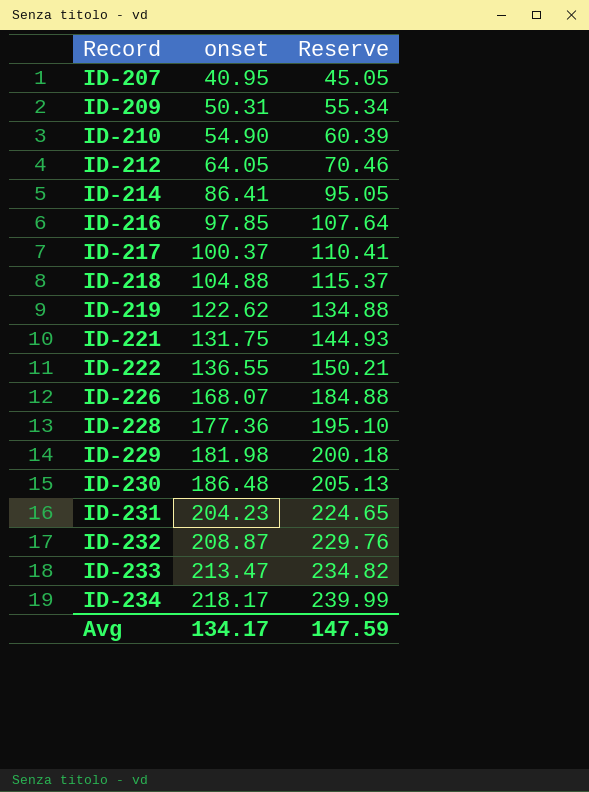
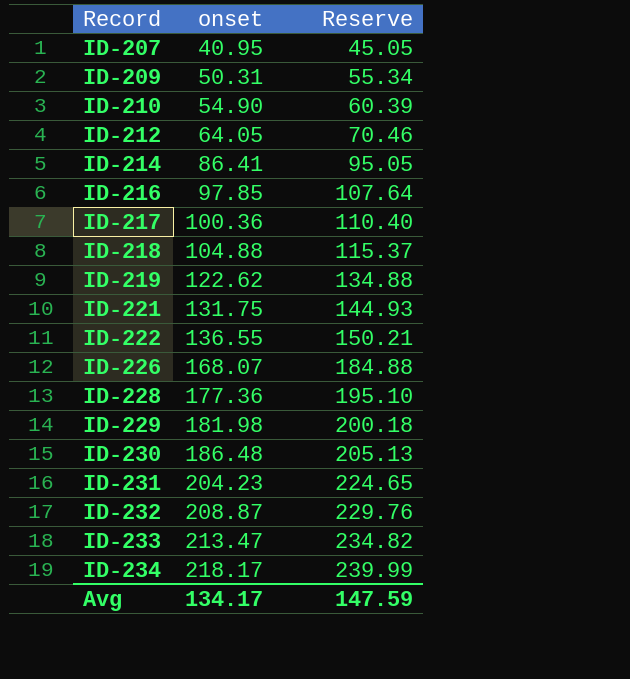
ID-217 | onset: 100.37 -> 100.36
ID-217 | Reserve: 110.41 -> 110.40

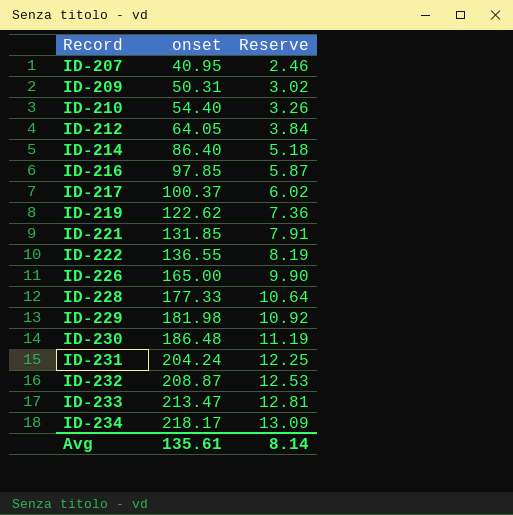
column Reserve | formula: [onset] * 1.1 -> [onset] * 0.06
row ID-218: 104.88 | 115.37 -> none
ID-210 | onset: 54.90 -> 54.40
ID-214 | onset: 86.41 -> 86.40
ID-217 | onset: 100.36 -> 100.37
ID-221 | onset: 131.75 -> 131.85
ID-226 | onset: 168.07 -> 165.00
ID-228 | onset: 177.36 -> 177.33
ID-231 | onset: 204.23 -> 204.24
Avg | onset: 134.17 -> 135.61
Avg | Reserve: 147.59 -> 8.14

